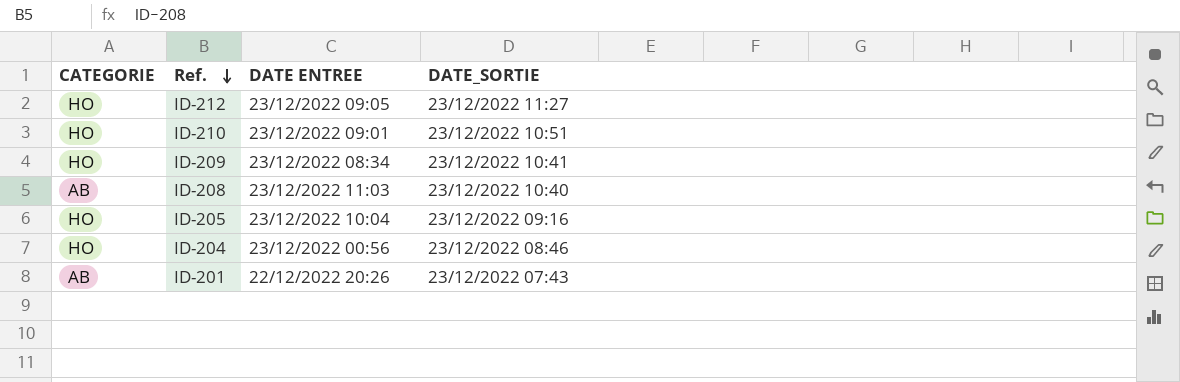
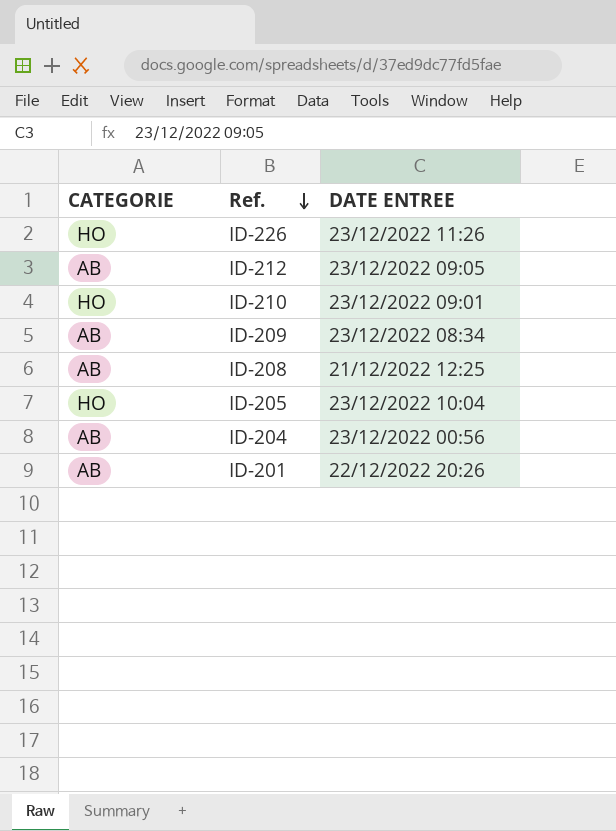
column DATE_SORTIE | position: 4 -> none
row ID-226: none -> HO | 23/12/2022 11:26
ID-212 | CATEGORIE: HO -> AB
ID-209 | CATEGORIE: HO -> AB
ID-208 | DATE ENTREE: 23/12/2022 11:03 -> 21/12/2022 12:25
ID-204 | CATEGORIE: HO -> AB

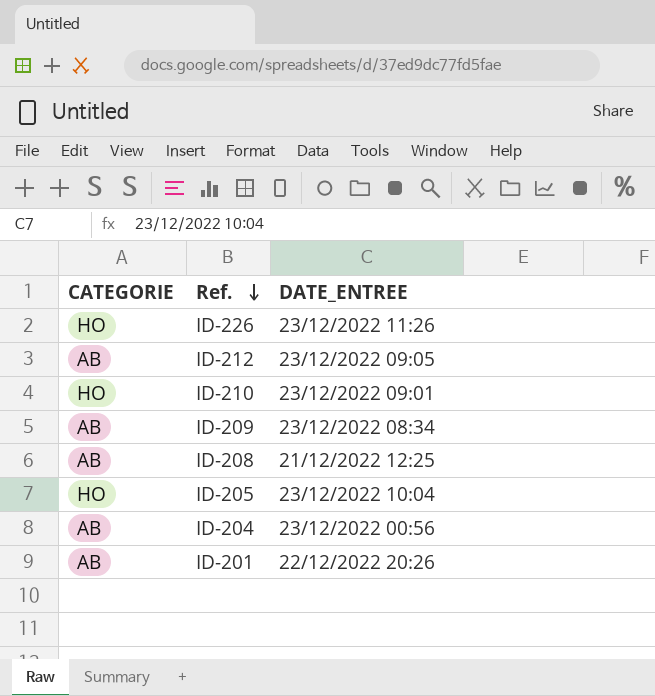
column name: DATE ENTREE -> DATE_ENTREE

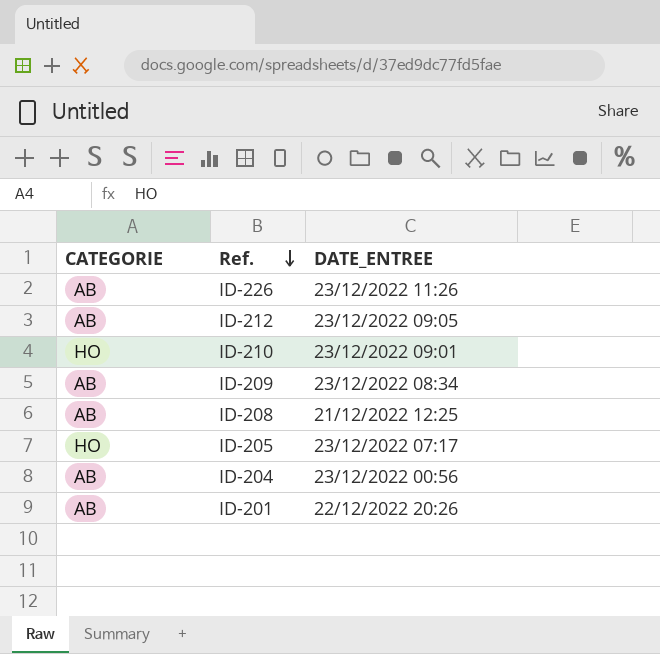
ID-226 | CATEGORIE: HO -> AB
ID-205 | DATE_ENTREE: 23/12/2022 10:04 -> 23/12/2022 07:17

